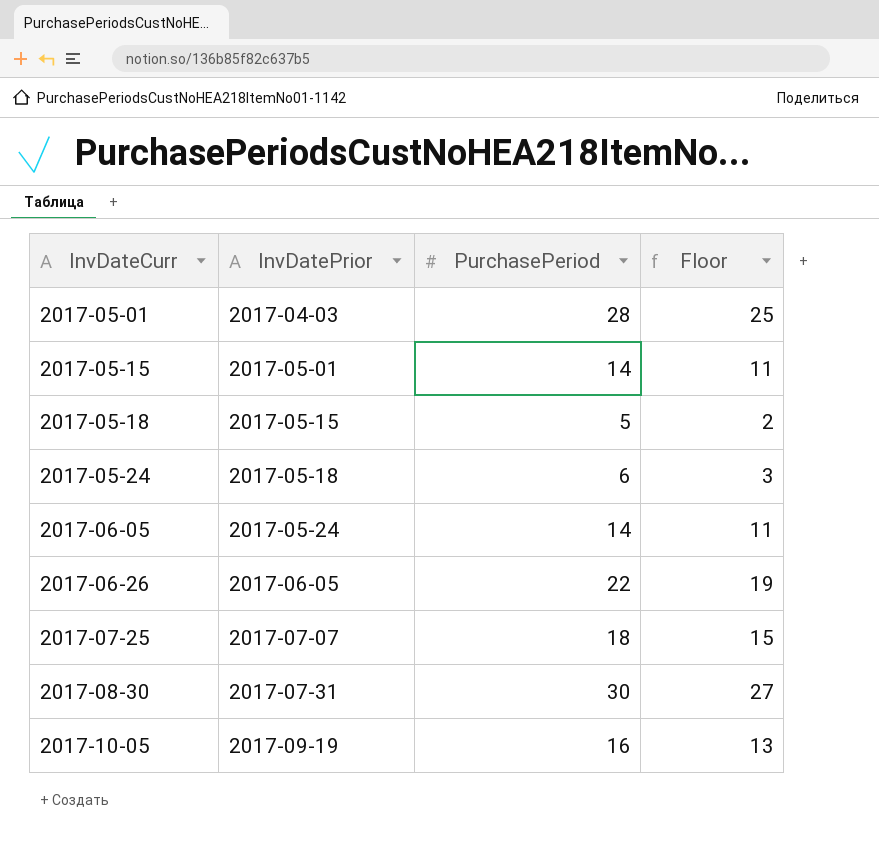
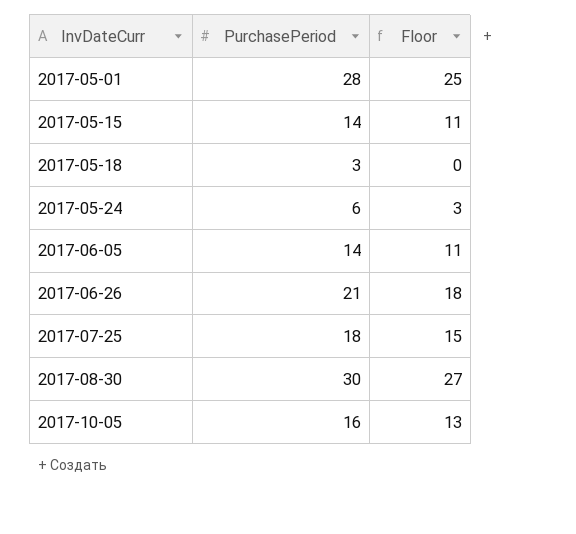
column InvDatePrior | position: 2 -> none
2017-05-18 | PurchasePeriod: 5 -> 3
2017-05-18 | Floor: 2 -> 0
2017-06-26 | PurchasePeriod: 22 -> 21
2017-06-26 | Floor: 19 -> 18

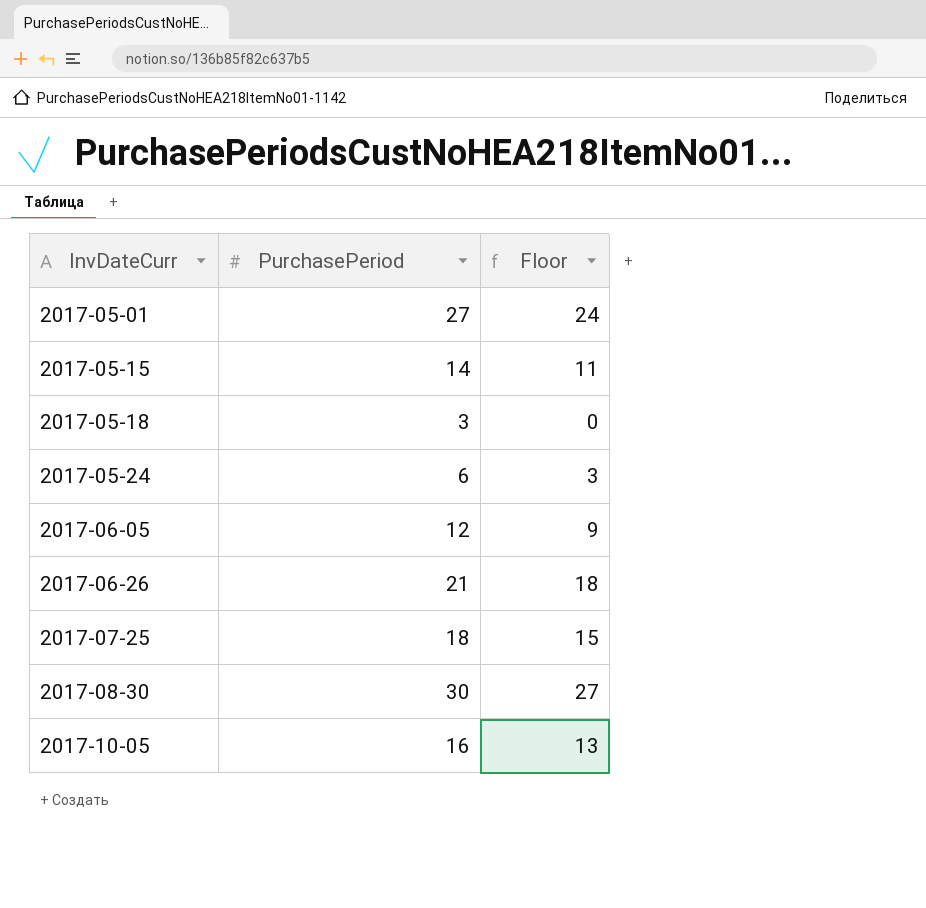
2017-05-01 | PurchasePeriod: 28 -> 27
2017-05-01 | Floor: 25 -> 24
2017-06-05 | PurchasePeriod: 14 -> 12
2017-06-05 | Floor: 11 -> 9

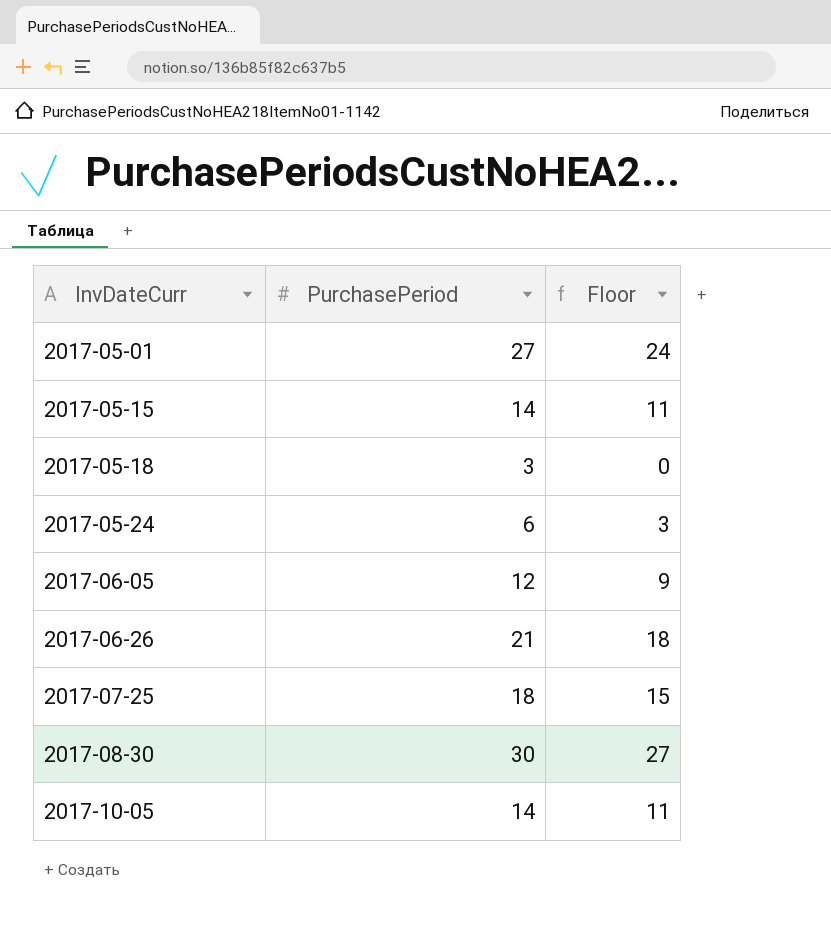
2017-10-05 | PurchasePeriod: 16 -> 14
2017-10-05 | Floor: 13 -> 11

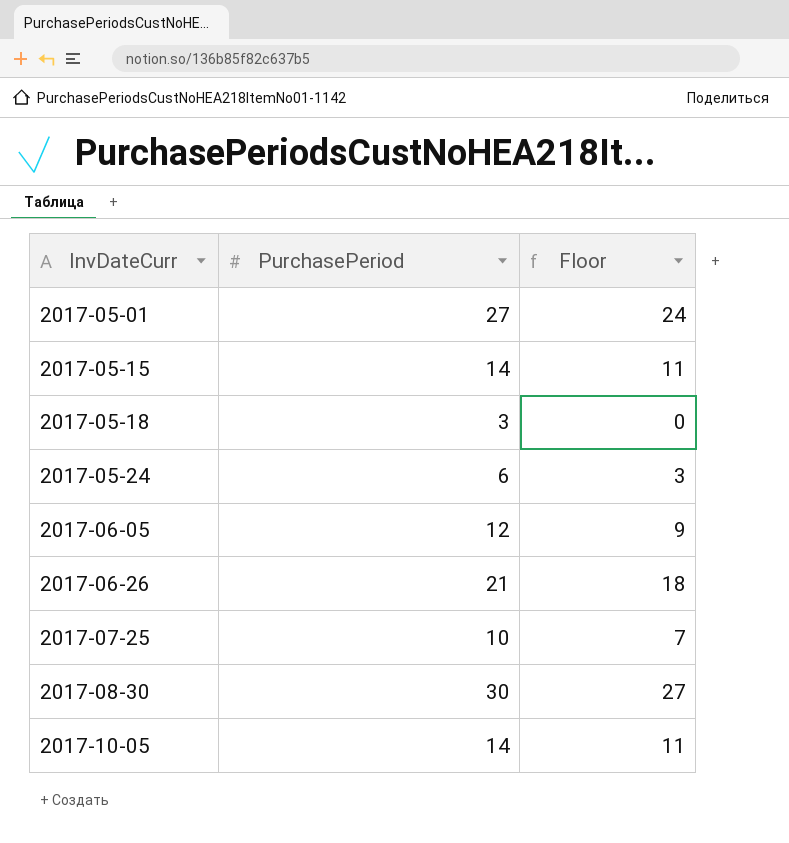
2017-07-25 | PurchasePeriod: 18 -> 10
2017-07-25 | Floor: 15 -> 7

